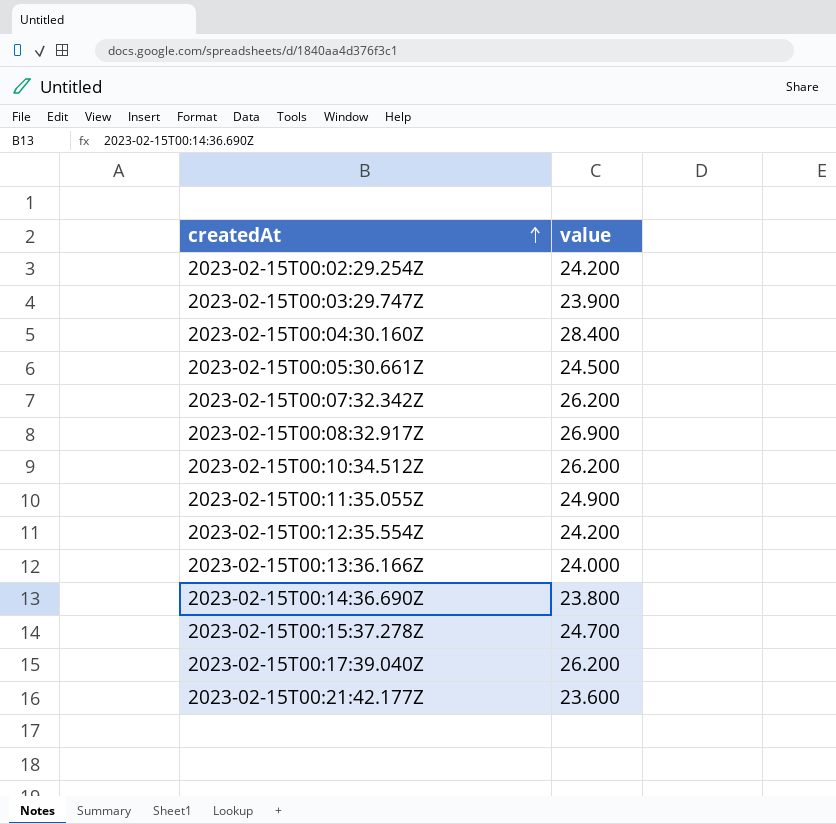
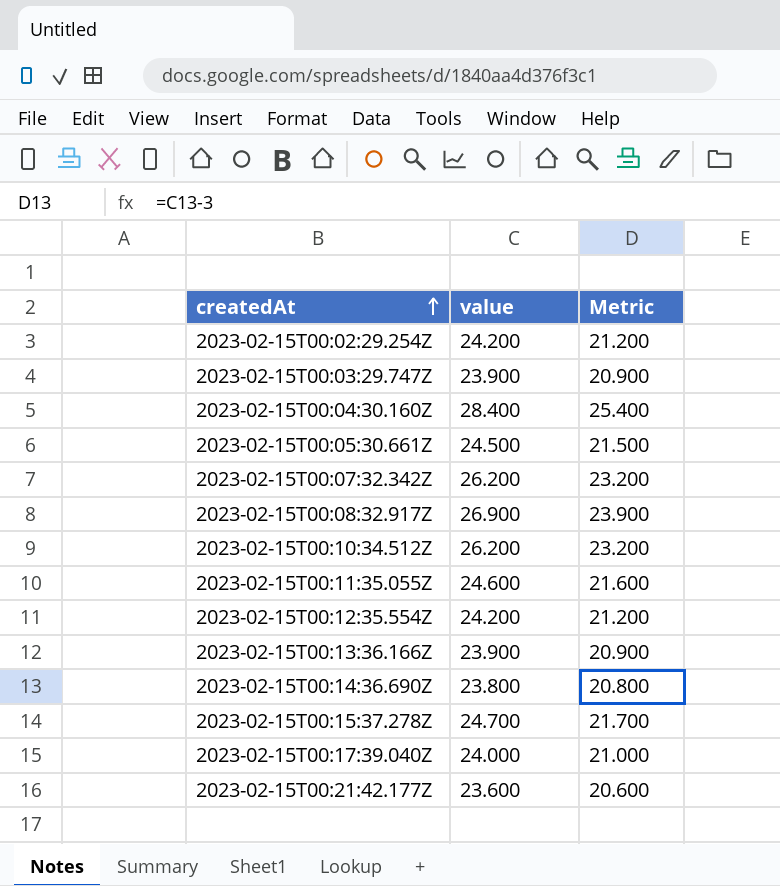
column Metric | formula: none -> [value] - 3
2023-02-15T00:11:35.055Z | value: 24.900 -> 24.600
2023-02-15T00:13:36.166Z | value: 24.000 -> 23.900
2023-02-15T00:17:39.040Z | value: 26.200 -> 24.000

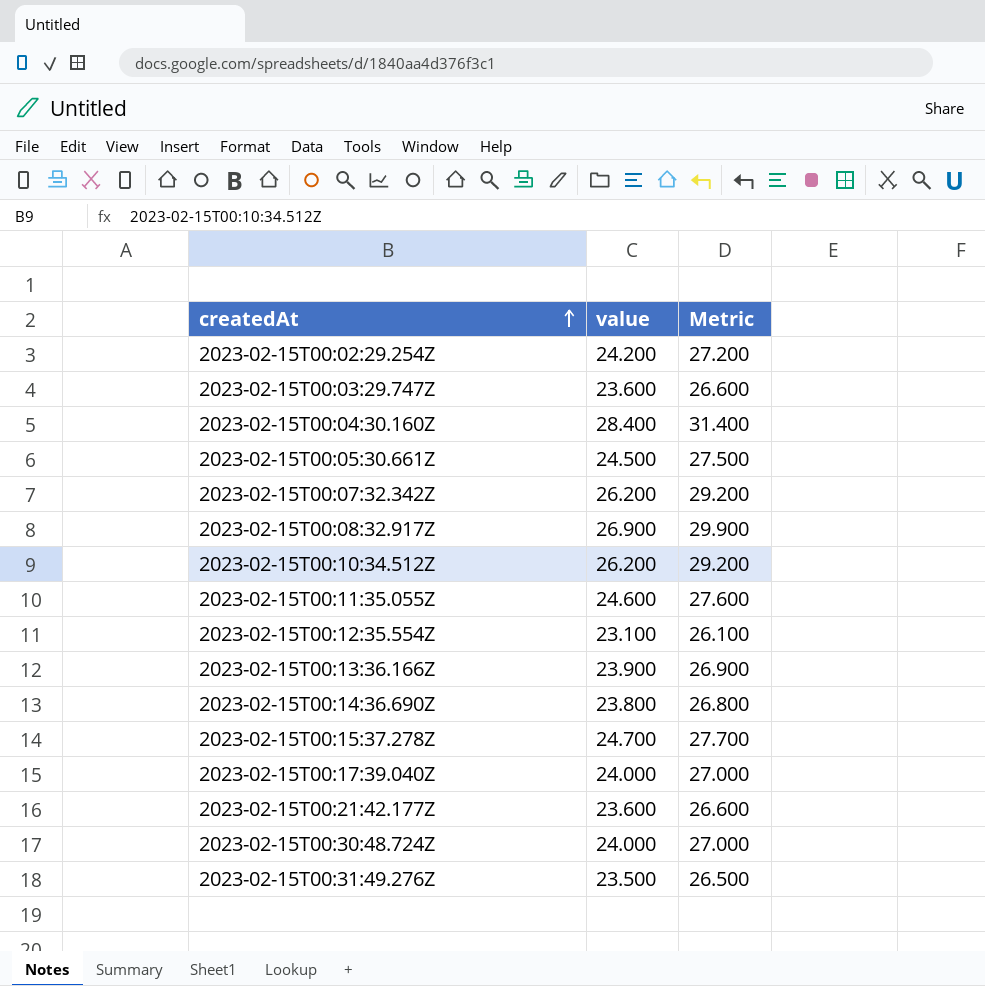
column Metric | formula: [value] - 3 -> [value] + 3
2023-02-15T00:03:29.747Z | value: 23.900 -> 23.600
2023-02-15T00:12:35.554Z | value: 24.200 -> 23.100
row 2023-02-15T00:30:48.724Z: none -> 24.000 | 27.000
row 2023-02-15T00:31:49.276Z: none -> 23.500 | 26.500

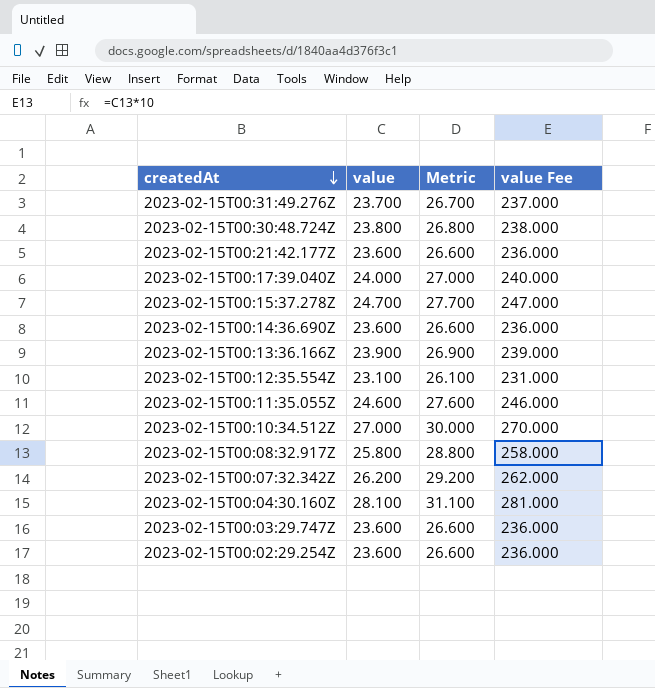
row order: createdAt ascending -> createdAt descending
column value Fee | formula: none -> [value] * 10
row 2023-02-15T00:05:30.661Z: 24.500 | 27.500 -> none
2023-02-15T00:31:49.276Z | value: 23.500 -> 23.700
2023-02-15T00:31:49.276Z | Metric: 26.500 -> 26.700
2023-02-15T00:30:48.724Z | value: 24.000 -> 23.800
2023-02-15T00:30:48.724Z | Metric: 27.000 -> 26.800
2023-02-15T00:14:36.690Z | value: 23.800 -> 23.600
2023-02-15T00:14:36.690Z | Metric: 26.800 -> 26.600
2023-02-15T00:10:34.512Z | value: 26.200 -> 27.000
2023-02-15T00:10:34.512Z | Metric: 29.200 -> 30.000
2023-02-15T00:08:32.917Z | value: 26.900 -> 25.800
2023-02-15T00:08:32.917Z | Metric: 29.900 -> 28.800
2023-02-15T00:04:30.160Z | value: 28.400 -> 28.100
2023-02-15T00:04:30.160Z | Metric: 31.400 -> 31.100
2023-02-15T00:02:29.254Z | value: 24.200 -> 23.600
2023-02-15T00:02:29.254Z | Metric: 27.200 -> 26.600

